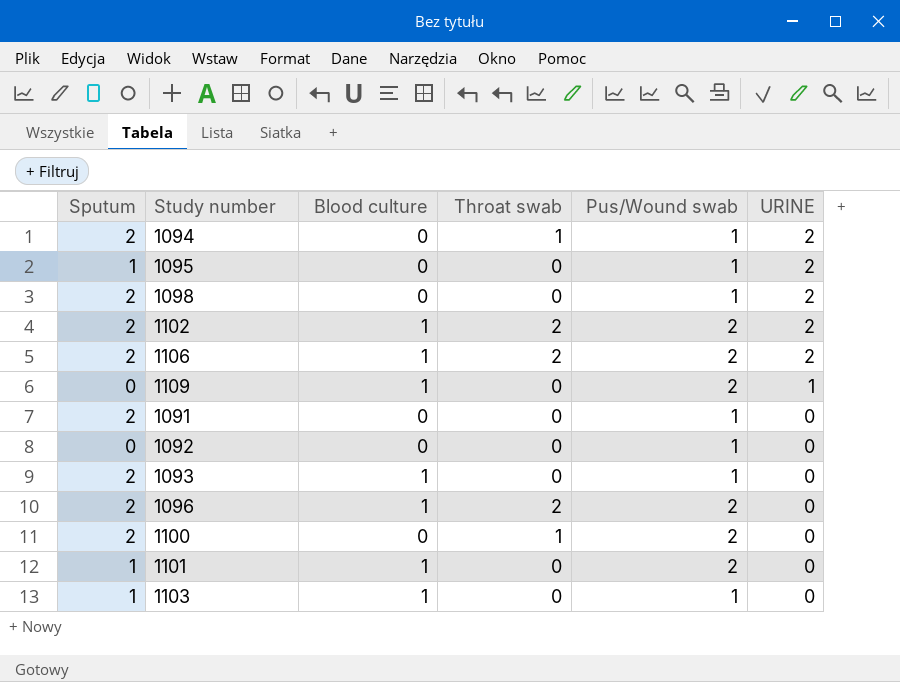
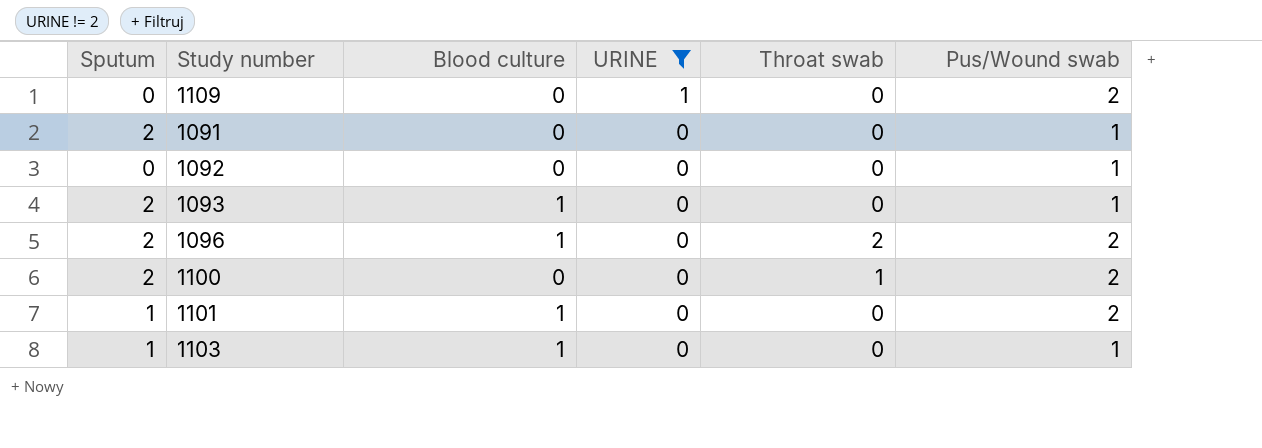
filter: none -> URINE != 2
column URINE | position: 6 -> 4
1109 | Blood culture: 1 -> 0

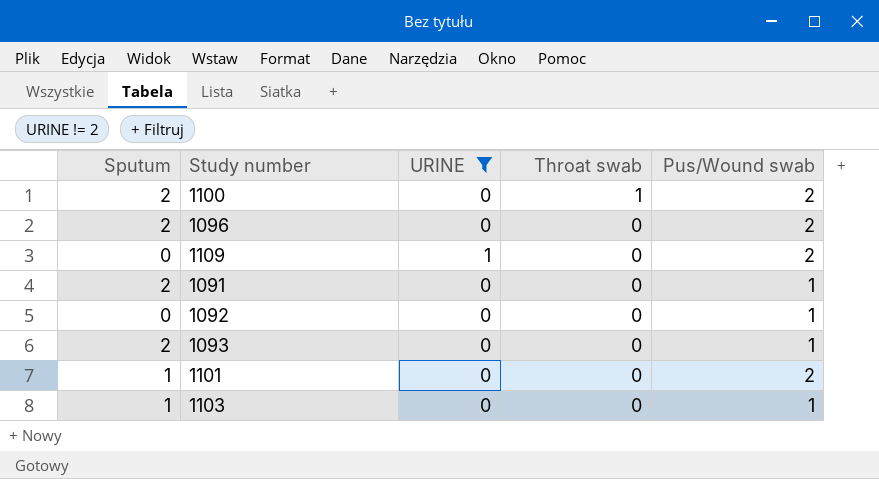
row order: URINE descending -> Throat swab descending
column Blood culture | position: 3 -> none
1096 | Throat swab: 2 -> 0

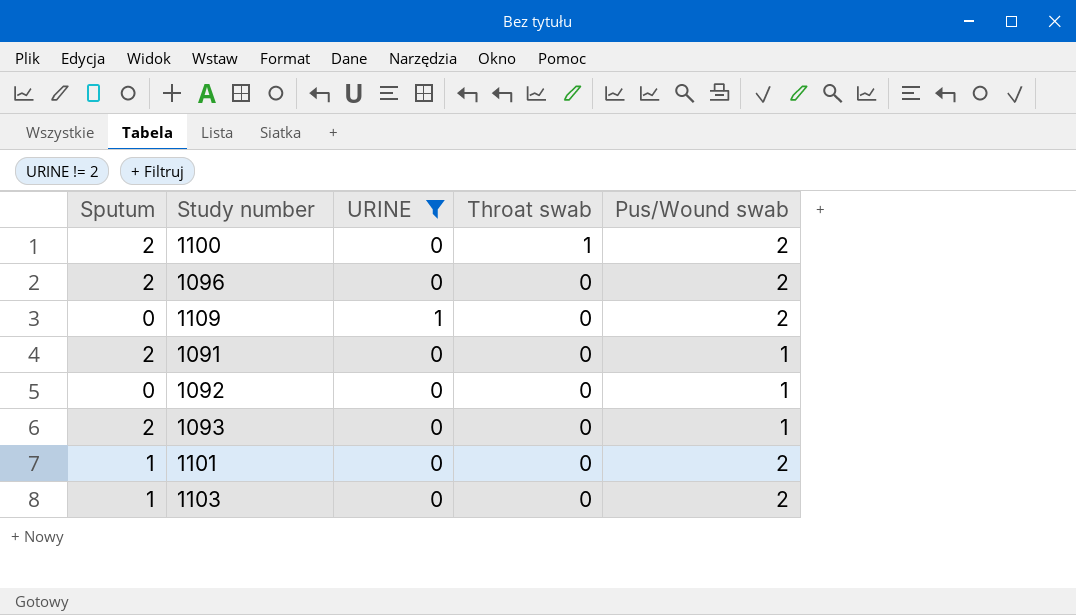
1103 | Pus/Wound swab: 1 -> 2

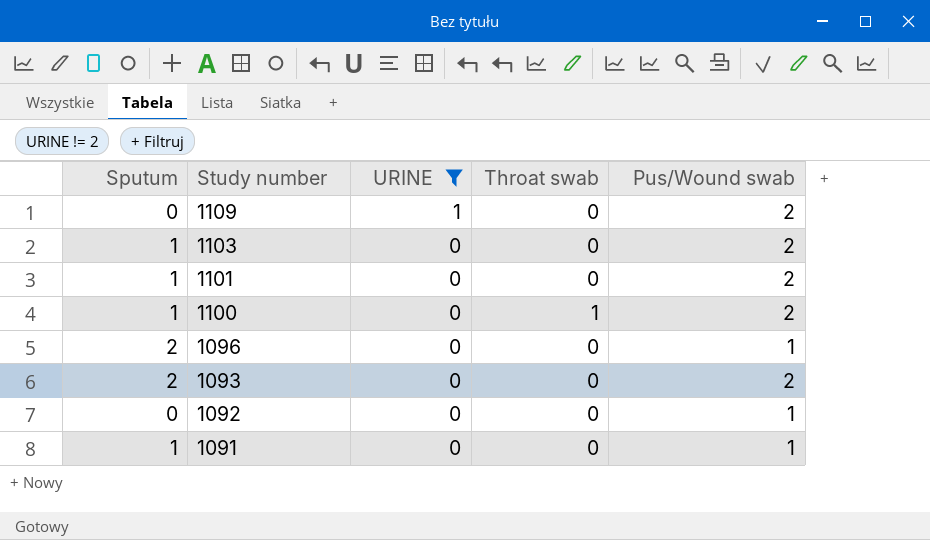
row order: Throat swab descending -> Study number descending
1100 | Sputum: 2 -> 1
1096 | Pus/Wound swab: 2 -> 1
1093 | Pus/Wound swab: 1 -> 2
1091 | Sputum: 2 -> 1

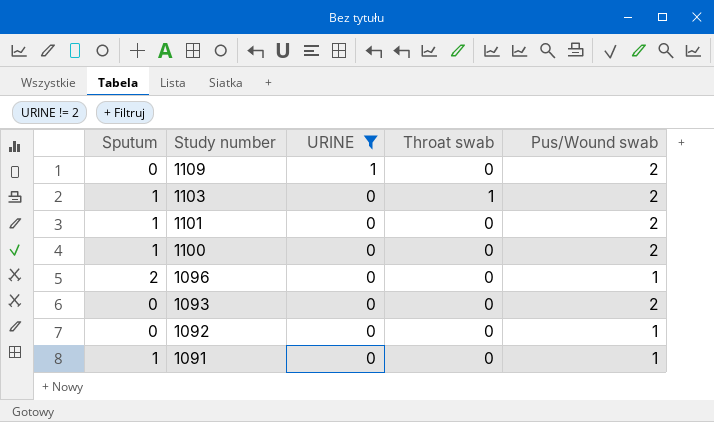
1103 | Throat swab: 0 -> 1
1100 | Throat swab: 1 -> 0
1093 | Sputum: 2 -> 0

